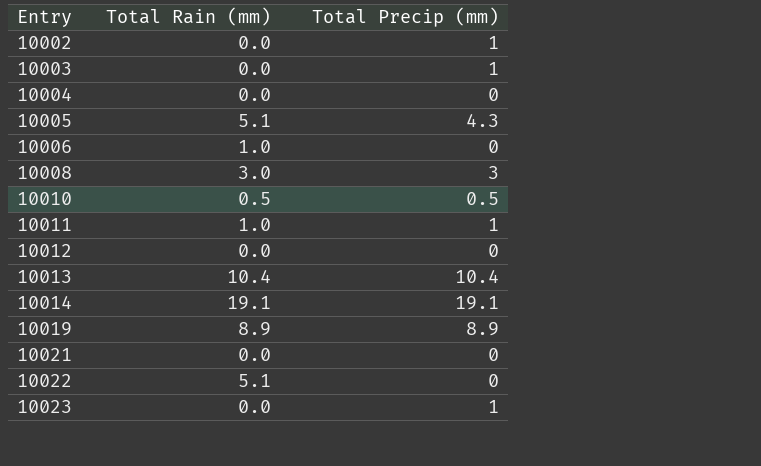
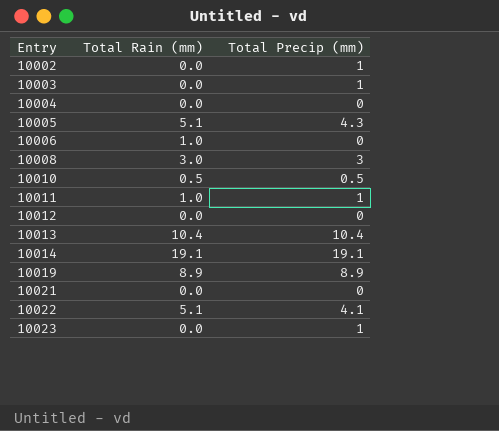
10022 | Total Precip (mm): 0 -> 4.1

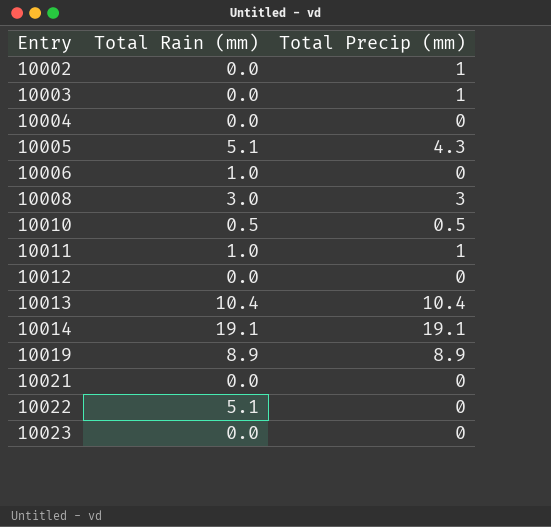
10022 | Total Precip (mm): 4.1 -> 0
10023 | Total Precip (mm): 1 -> 0

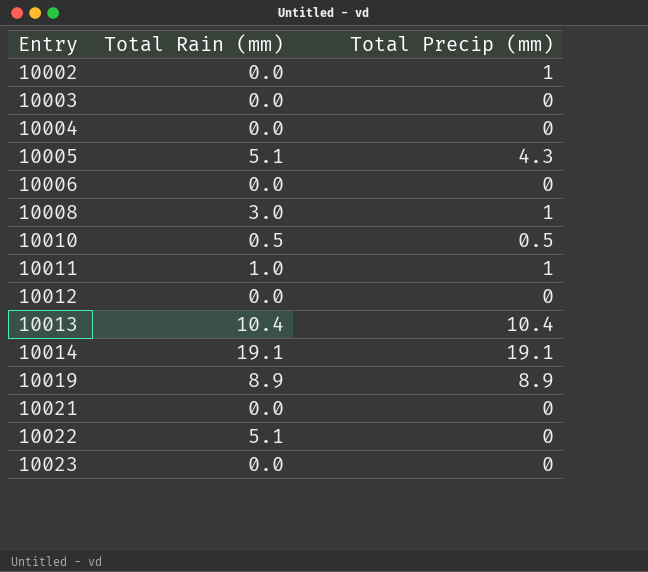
10003 | Total Precip (mm): 1 -> 0
10006 | Total Rain (mm): 1.0 -> 0.0
10008 | Total Precip (mm): 3 -> 1

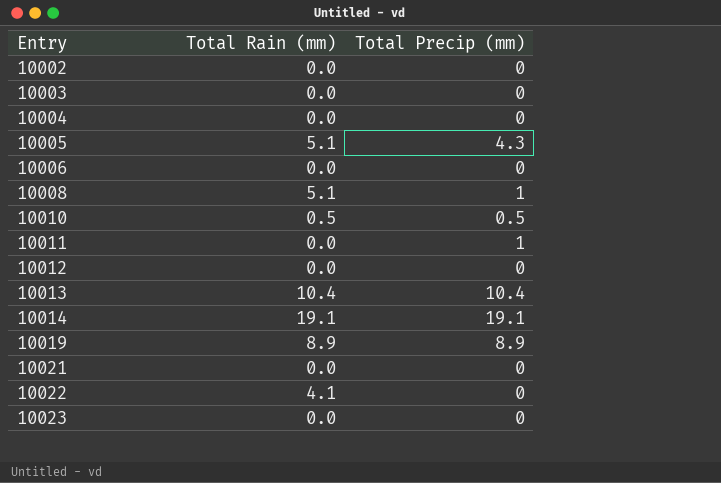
10002 | Total Precip (mm): 1 -> 0
10008 | Total Rain (mm): 3.0 -> 5.1
10011 | Total Rain (mm): 1.0 -> 0.0
10022 | Total Rain (mm): 5.1 -> 4.1

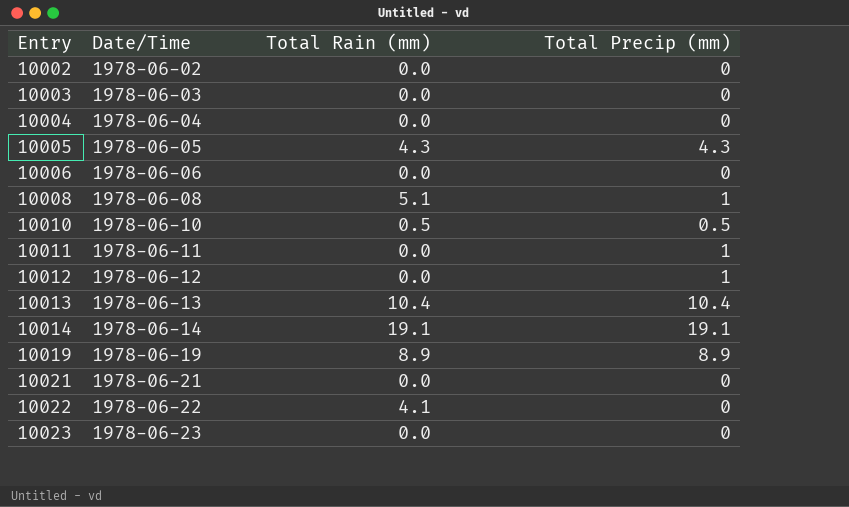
column Date/Time | position: none -> 2
10005 | Total Rain (mm): 5.1 -> 4.3
10012 | Total Precip (mm): 0 -> 1

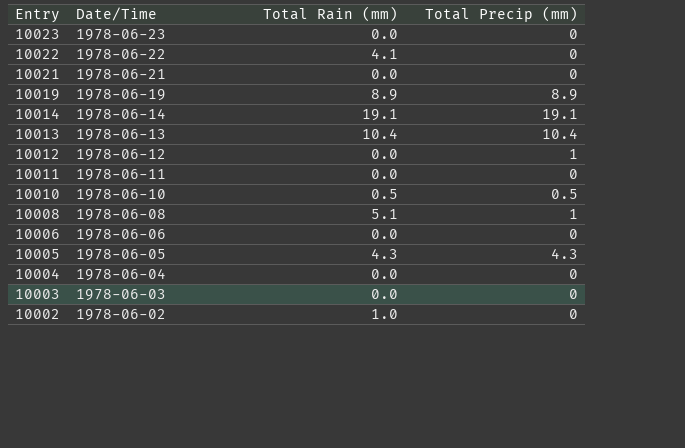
row order: Entry ascending -> Entry descending
10011 | Total Precip (mm): 1 -> 0
10002 | Total Rain (mm): 0.0 -> 1.0

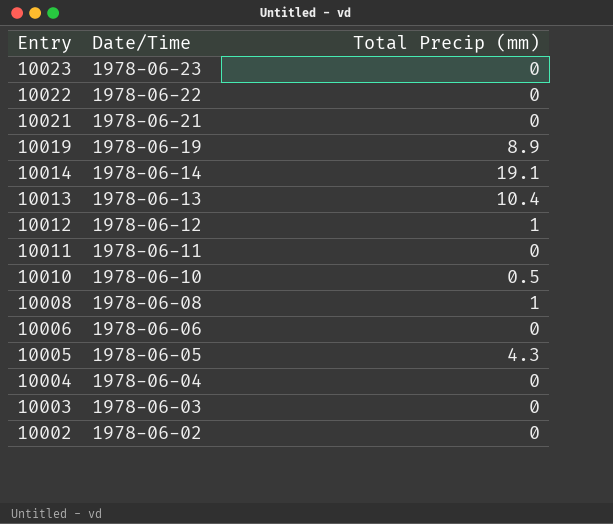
column Total Rain (mm) | position: 3 -> none

